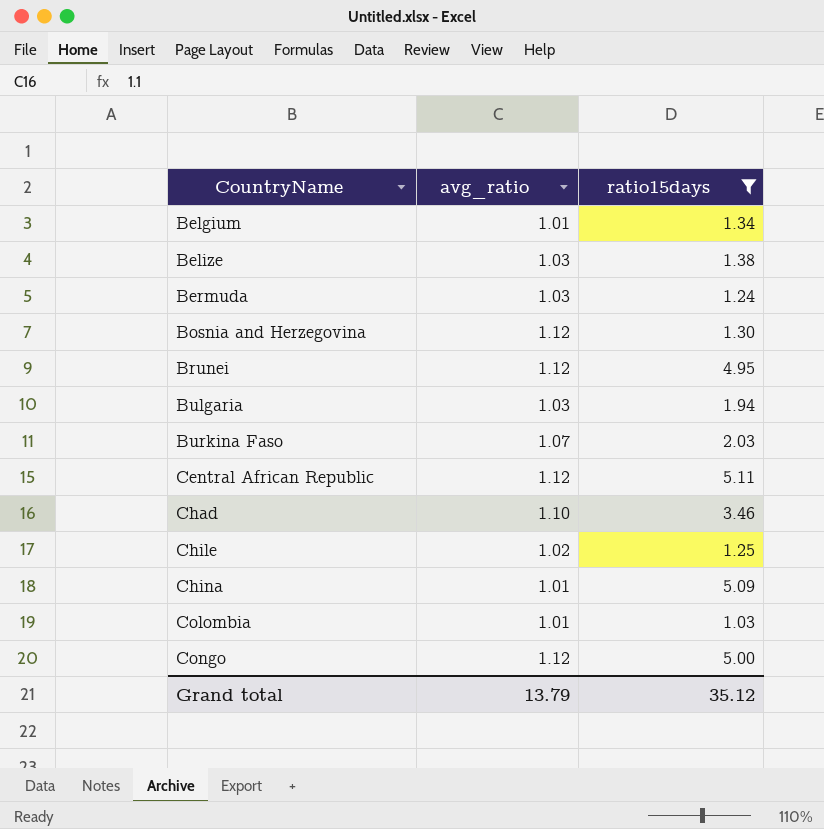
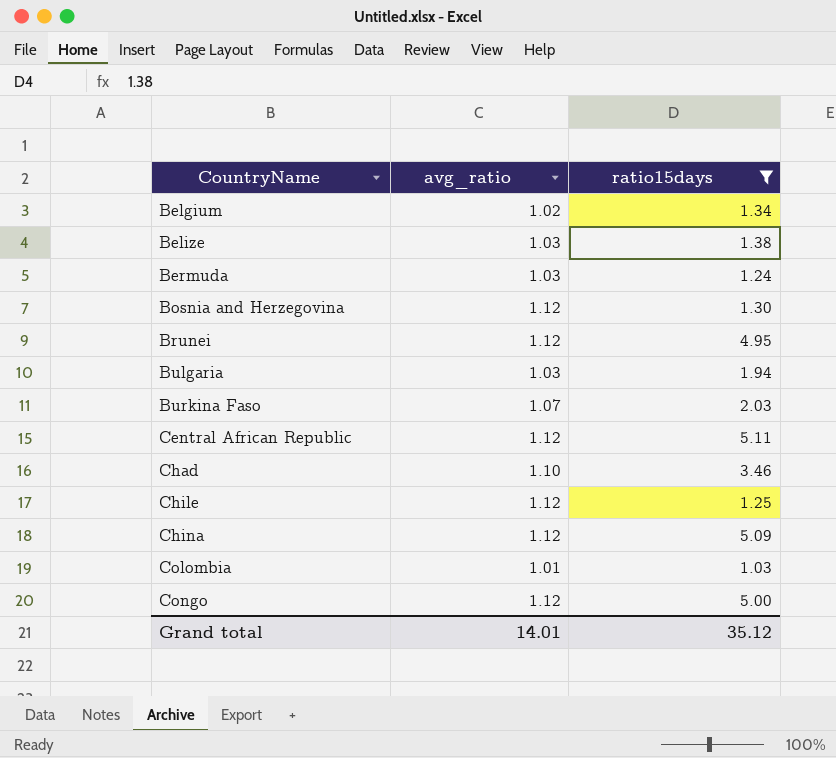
Belgium | avg_ratio: 1.01 -> 1.02
Chile | avg_ratio: 1.02 -> 1.12
China | avg_ratio: 1.01 -> 1.12
Grand total | avg_ratio: 13.79 -> 14.01

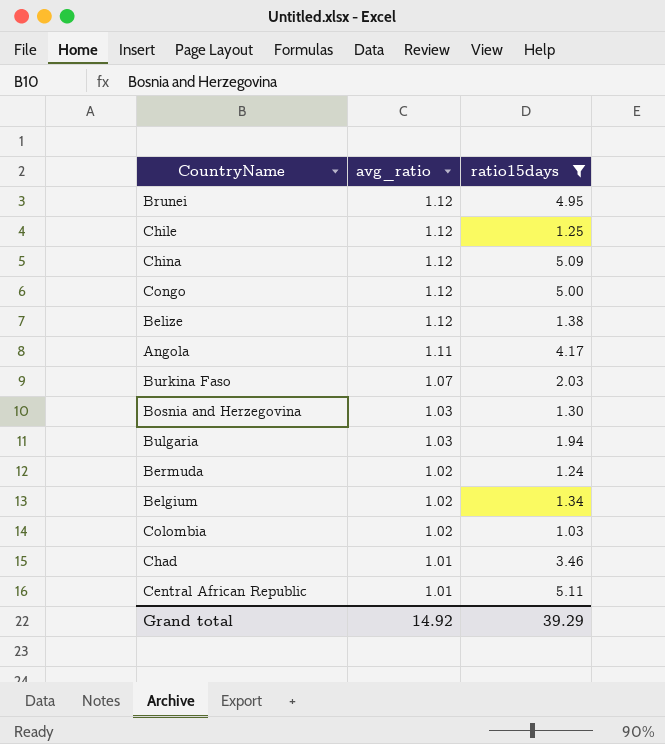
row order: CountryName ascending -> avg_ratio descending
Belize | avg_ratio: 1.03 -> 1.12
row Angola: none -> 1.11 | 4.17
Bosnia and Herzegovina | avg_ratio: 1.12 -> 1.03
Bermuda | avg_ratio: 1.03 -> 1.02
Colombia | avg_ratio: 1.01 -> 1.02
Chad | avg_ratio: 1.10 -> 1.01
Central African Republic | avg_ratio: 1.12 -> 1.01
Grand total | avg_ratio: 14.01 -> 14.92
Grand total | ratio15days: 35.12 -> 39.29

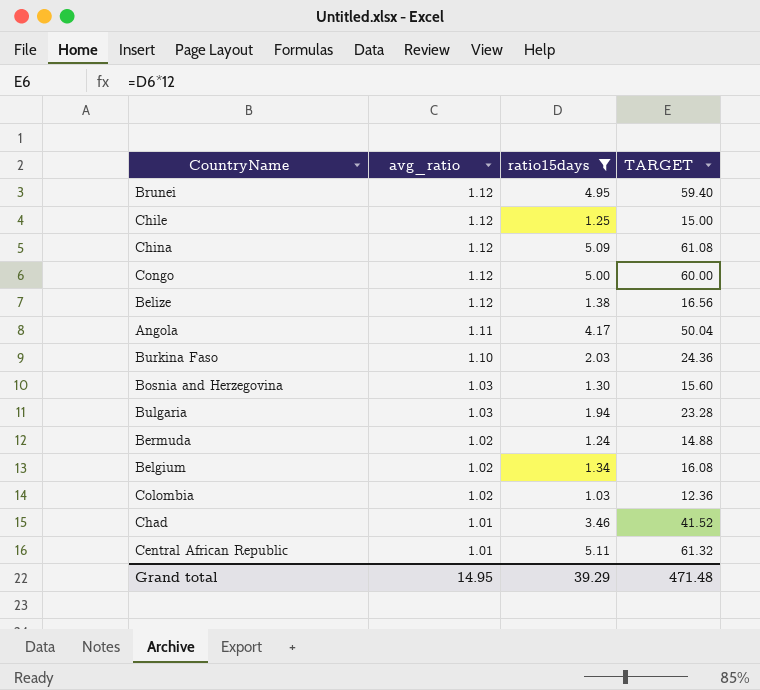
column TARGET | formula: none -> [ratio15days] * 12
Burkina Faso | avg_ratio: 1.07 -> 1.10
Grand total | avg_ratio: 14.92 -> 14.95

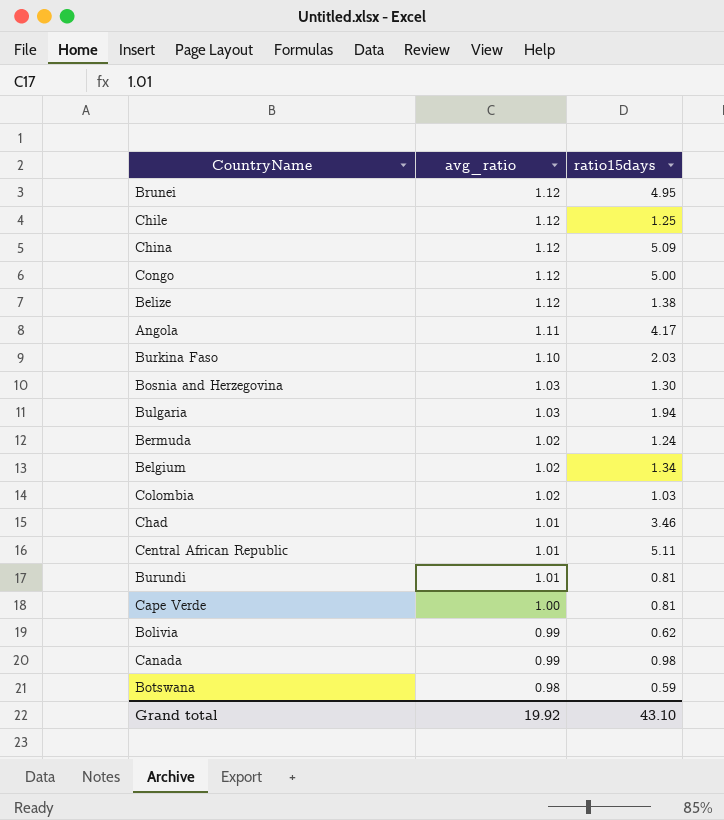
filter: ratio15days >= 1.03 -> none
column TARGET | formula: [ratio15days] * 12 -> none
Grand total | avg_ratio: 14.95 -> 19.92
Grand total | ratio15days: 39.29 -> 43.10

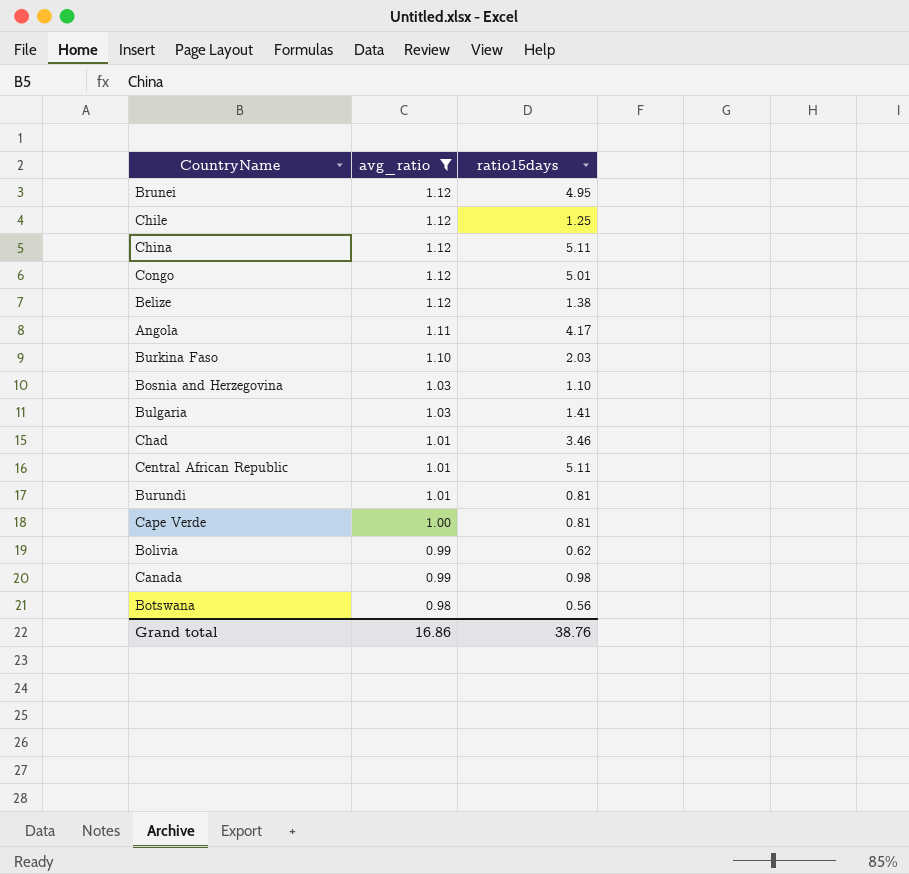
filter: none -> avg_ratio != 1.02
China | ratio15days: 5.09 -> 5.11
Congo | ratio15days: 5.00 -> 5.01
Bosnia and Herzegovina | ratio15days: 1.30 -> 1.10
Bulgaria | ratio15days: 1.94 -> 1.41
Botswana | ratio15days: 0.59 -> 0.56
Grand total | avg_ratio: 19.92 -> 16.86
Grand total | ratio15days: 43.10 -> 38.76

